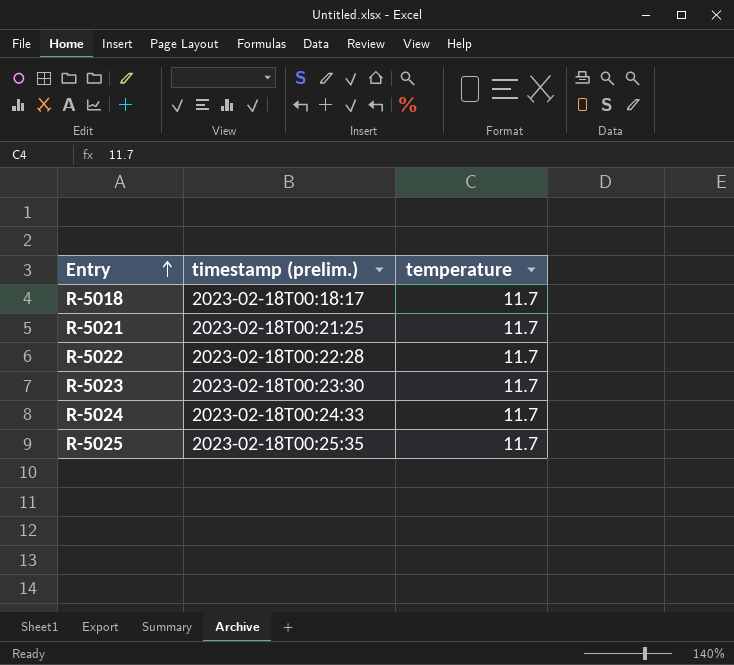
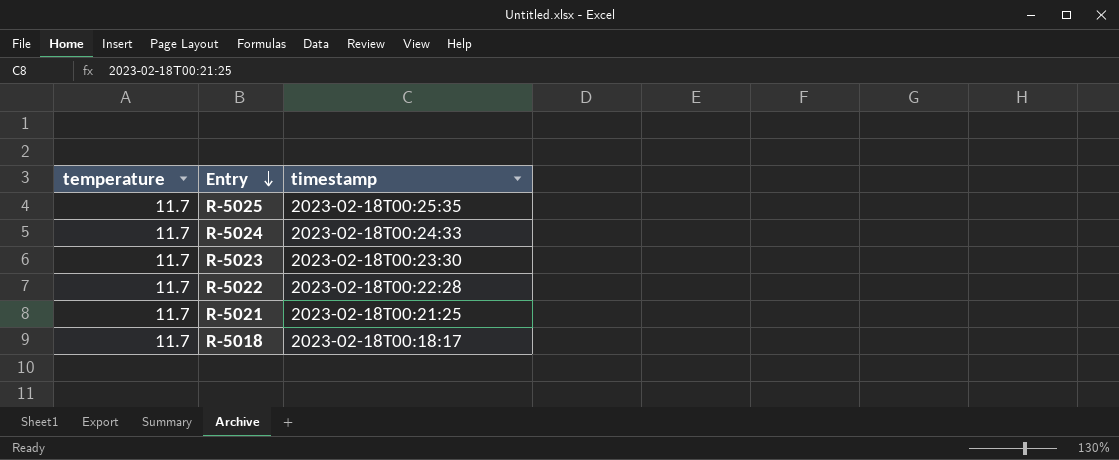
row order: Entry ascending -> Entry descending
column temperature | position: 3 -> 1
column name: timestamp (prelim.) -> timestamp

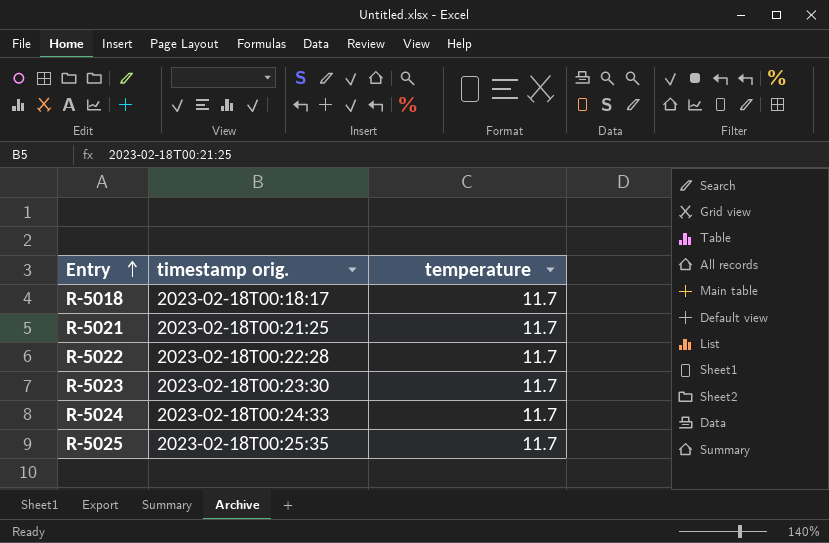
row order: Entry descending -> Entry ascending
column name: timestamp -> timestamp orig.
column temperature | position: 1 -> 3

